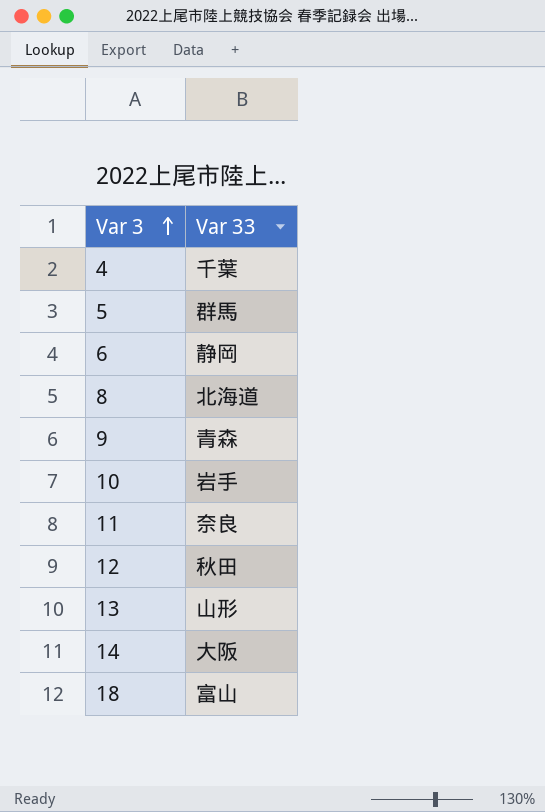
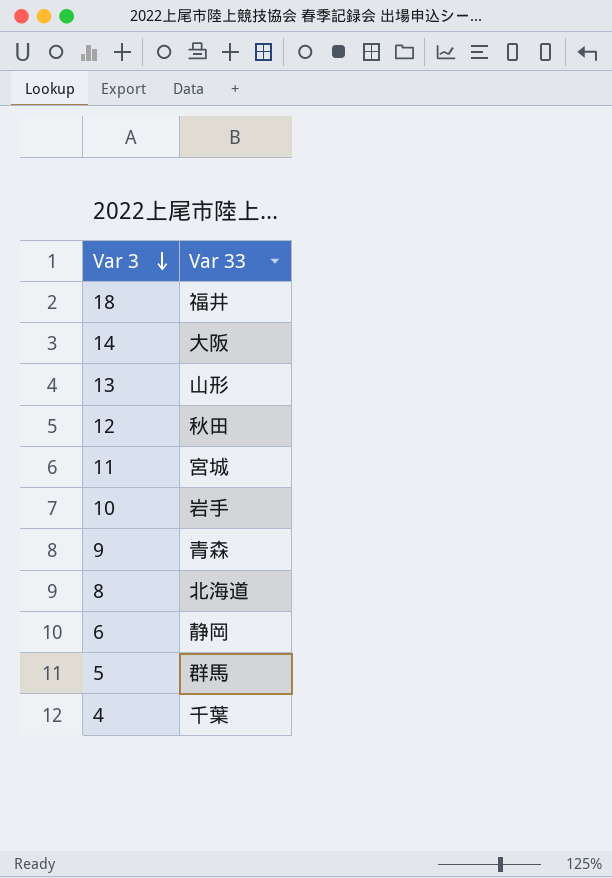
row order: Var 3 ascending -> Var 3 descending
18 | Var 33: 富山 -> 福井
11 | Var 33: 奈良 -> 宮城

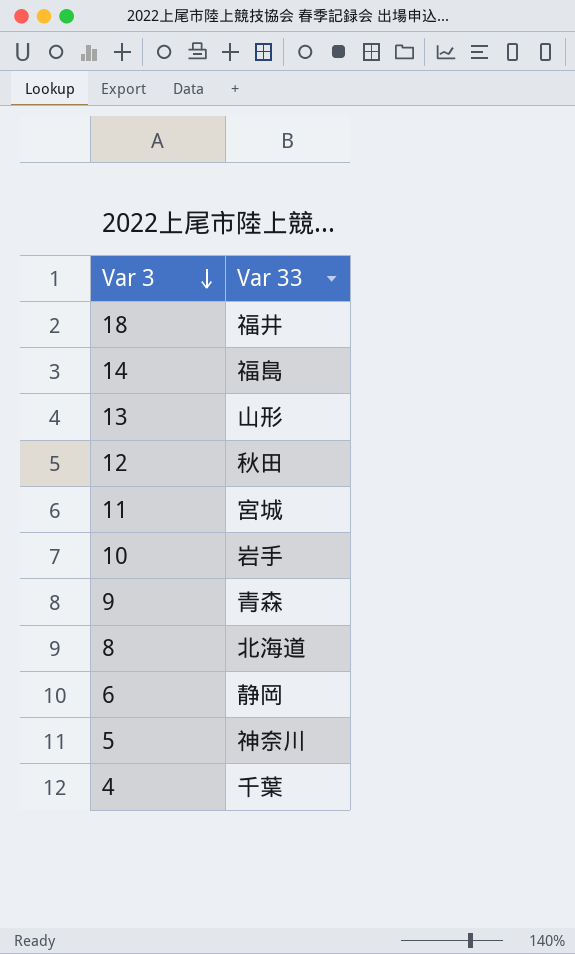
14 | Var 33: 大阪 -> 福島
5 | Var 33: 群馬 -> 神奈川

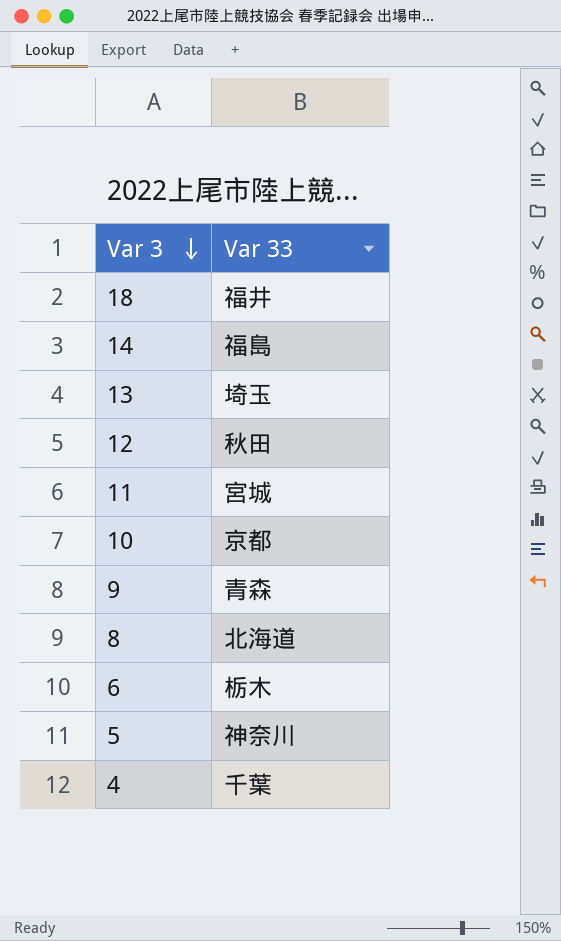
13 | Var 33: 山形 -> 埼玉
10 | Var 33: 岩手 -> 京都
6 | Var 33: 静岡 -> 栃木

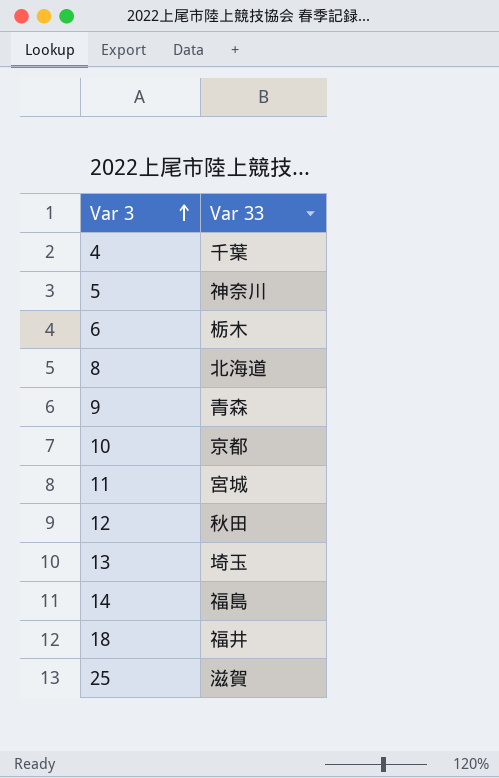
row order: Var 3 descending -> Var 3 ascending
row 25: none -> 滋賀

